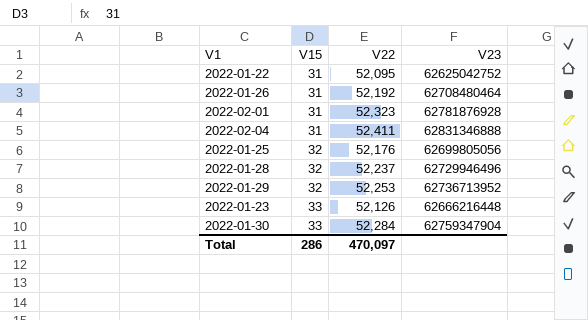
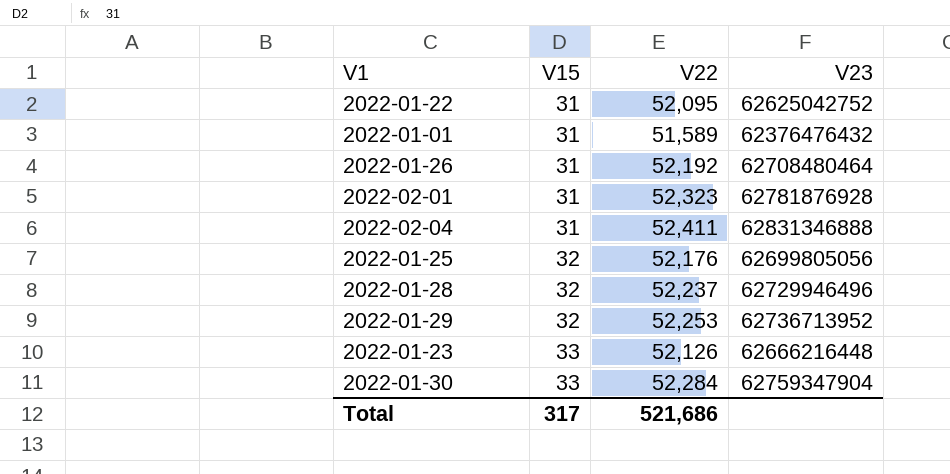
row 2022-01-01: none -> 31 | 51,589 | 62376476432
Total | V15: 286 -> 317
Total | V22: 470,097 -> 521,686

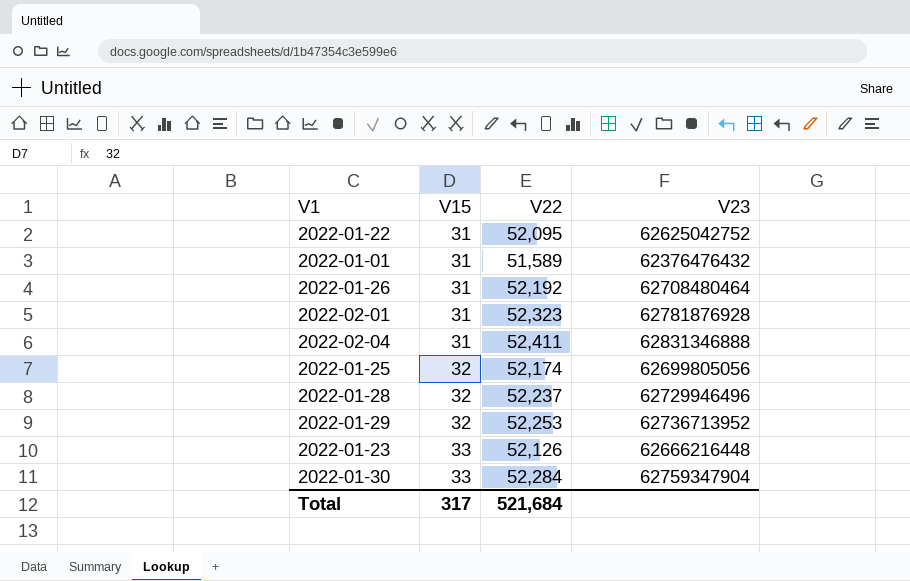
2022-01-25 | V22: 52,176 -> 52,174
Total | V22: 521,686 -> 521,684

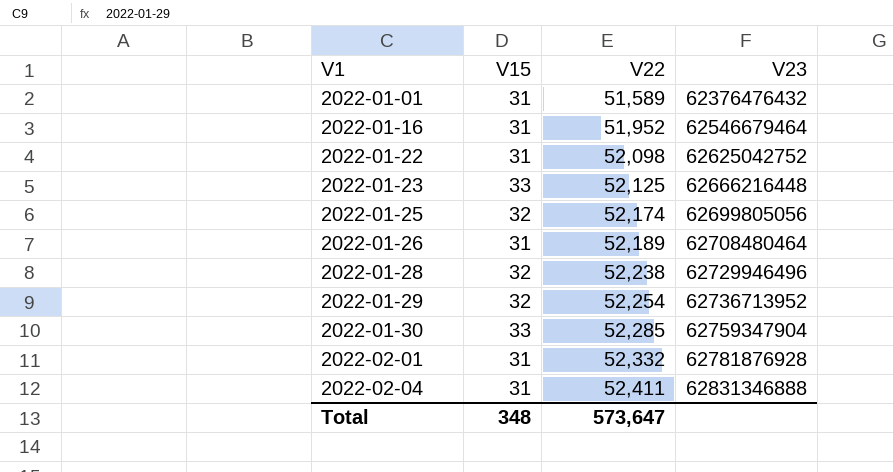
row order: V15 ascending -> V1 ascending
row 2022-01-16: none -> 31 | 51,952 | 62546679464
2022-01-22 | V22: 52,095 -> 52,098
2022-01-23 | V22: 52,126 -> 52,125
2022-01-26 | V22: 52,192 -> 52,189
2022-01-28 | V22: 52,237 -> 52,238
2022-01-29 | V22: 52,253 -> 52,254
2022-01-30 | V22: 52,284 -> 52,285
2022-02-01 | V22: 52,323 -> 52,332
Total | V15: 317 -> 348
Total | V22: 521,684 -> 573,647

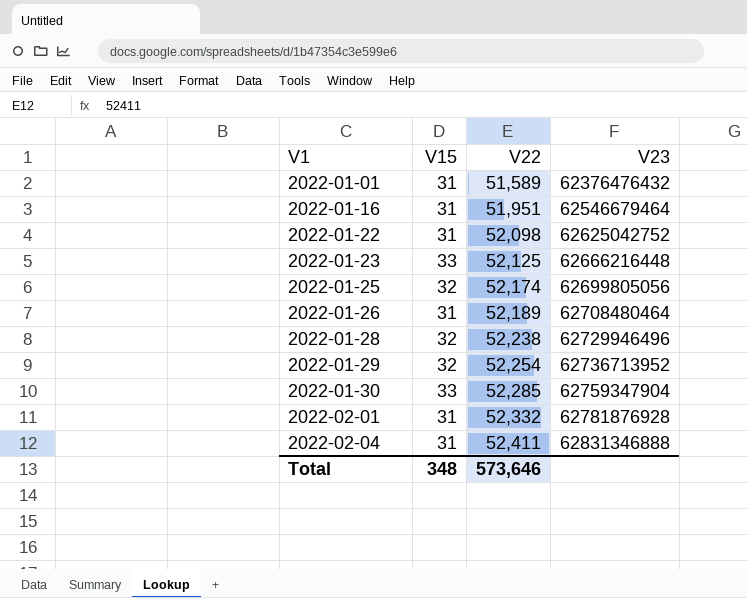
2022-01-16 | V22: 51,952 -> 51,951
Total | V22: 573,647 -> 573,646

